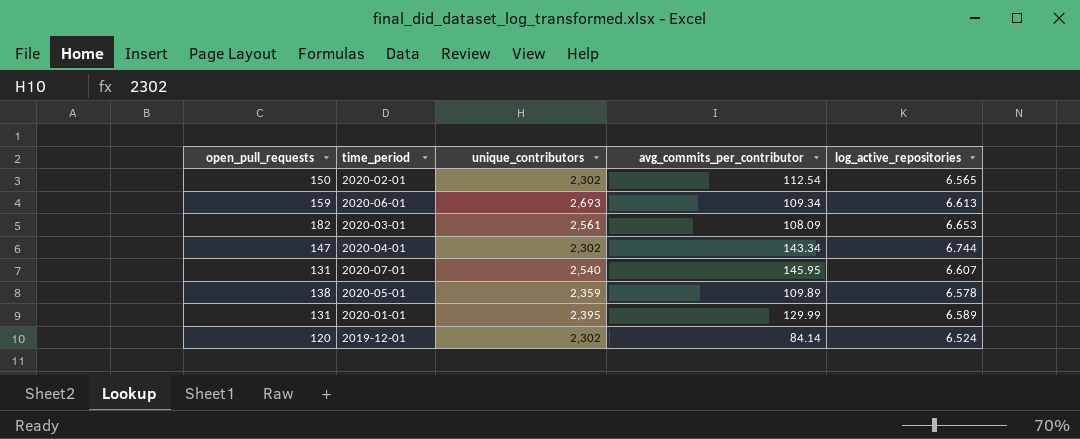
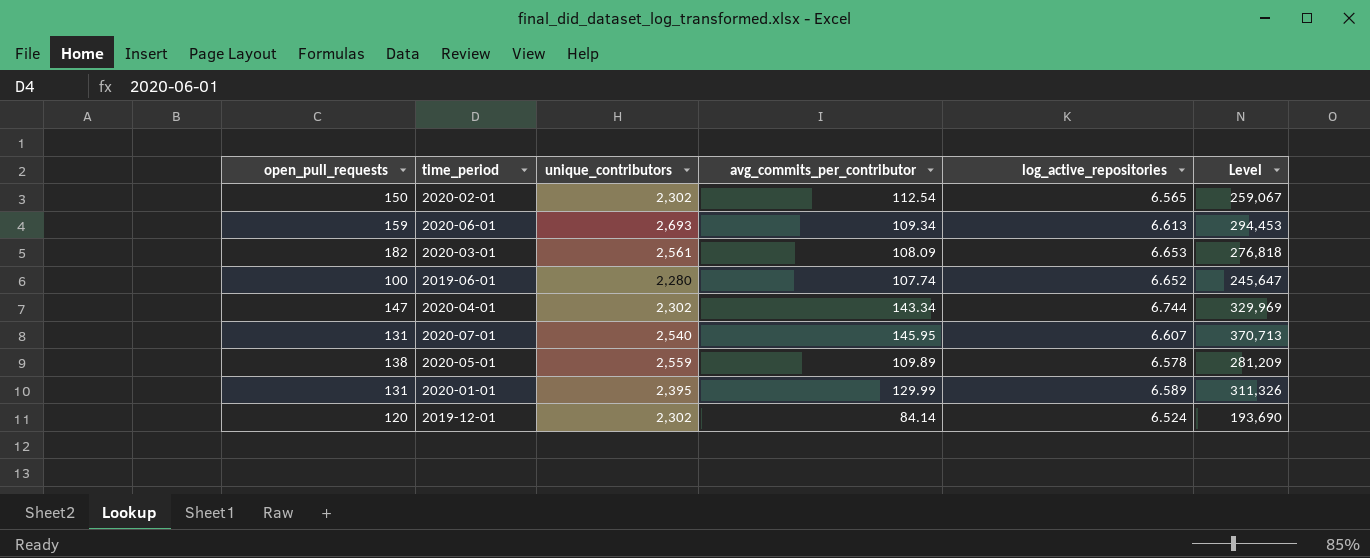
column Level | formula: none -> [unique_contributors] * [avg_commits_per_contributor]
row 2019-06-01: none -> 100 | 2,280 | 107.74 | 6.652 | 245,647
2020-05-01 | unique_contributors: 2,359 -> 2,559

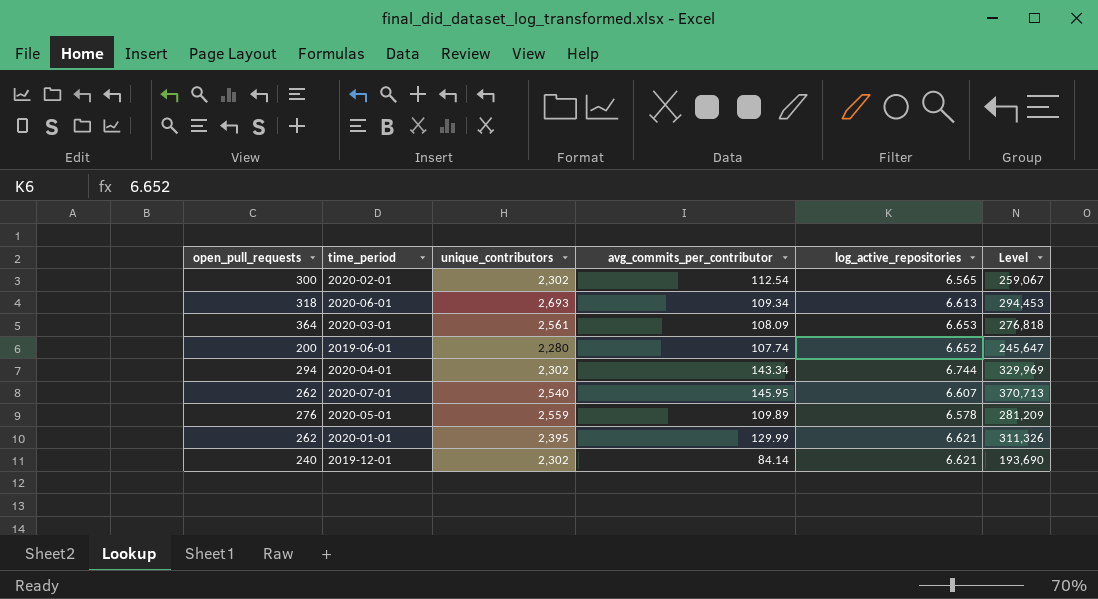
2020-02-01 | open_pull_requests: 150 -> 300
2020-06-01 | open_pull_requests: 159 -> 318
2020-03-01 | open_pull_requests: 182 -> 364
2019-06-01 | open_pull_requests: 100 -> 200
2020-04-01 | open_pull_requests: 147 -> 294
2020-07-01 | open_pull_requests: 131 -> 262
2020-05-01 | open_pull_requests: 138 -> 276
2020-01-01 | open_pull_requests: 131 -> 262
2020-01-01 | log_active_repositories: 6.589 -> 6.621
2019-12-01 | open_pull_requests: 120 -> 240
2019-12-01 | log_active_repositories: 6.524 -> 6.621

